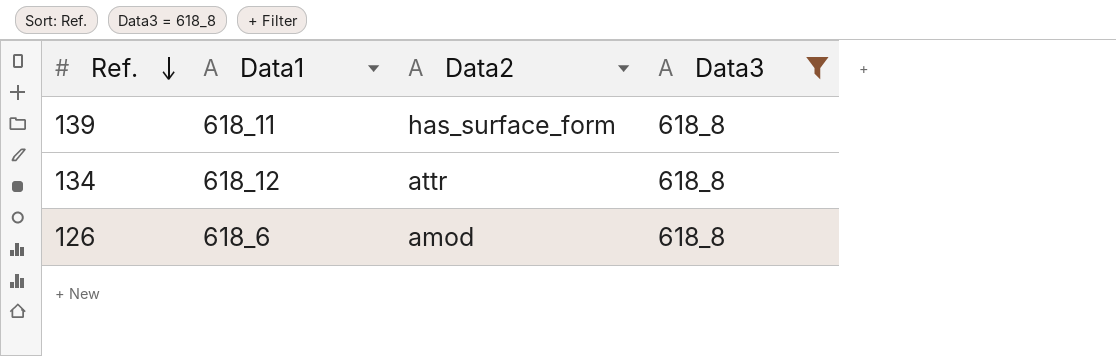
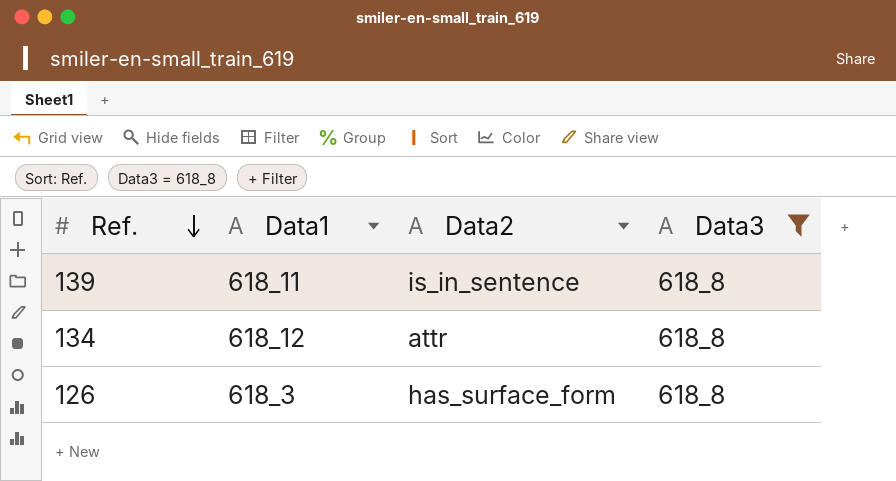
139 | Data2: has_surface_form -> is_in_sentence
126 | Data1: 618_6 -> 618_3
126 | Data2: amod -> has_surface_form

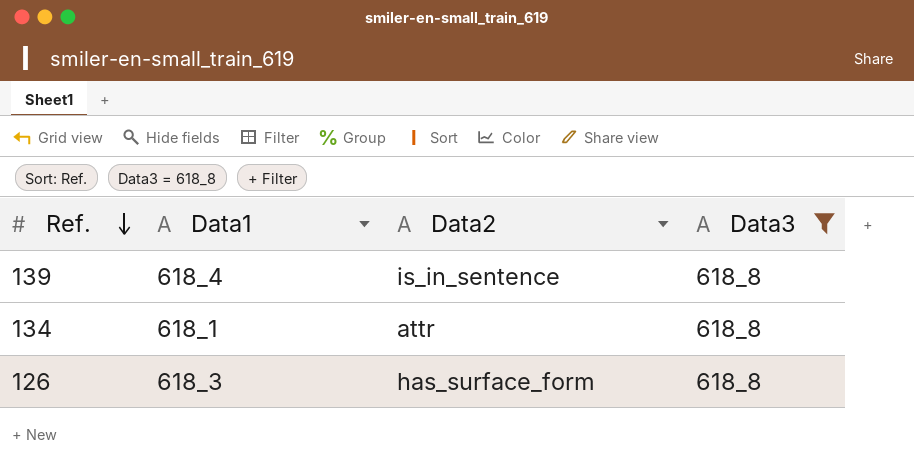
139 | Data1: 618_11 -> 618_4
134 | Data1: 618_12 -> 618_1

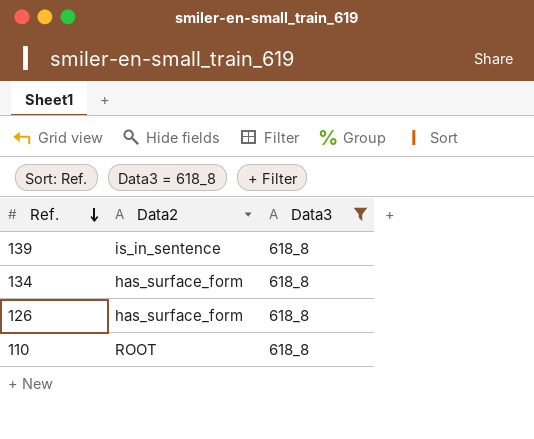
column Data1 | position: 2 -> none
134 | Data2: attr -> has_surface_form
row 110: none -> ROOT | 618_8

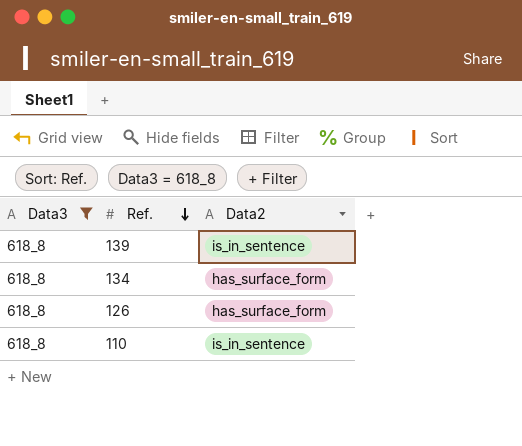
column Data3 | position: 3 -> 1
110 | Data2: ROOT -> is_in_sentence

